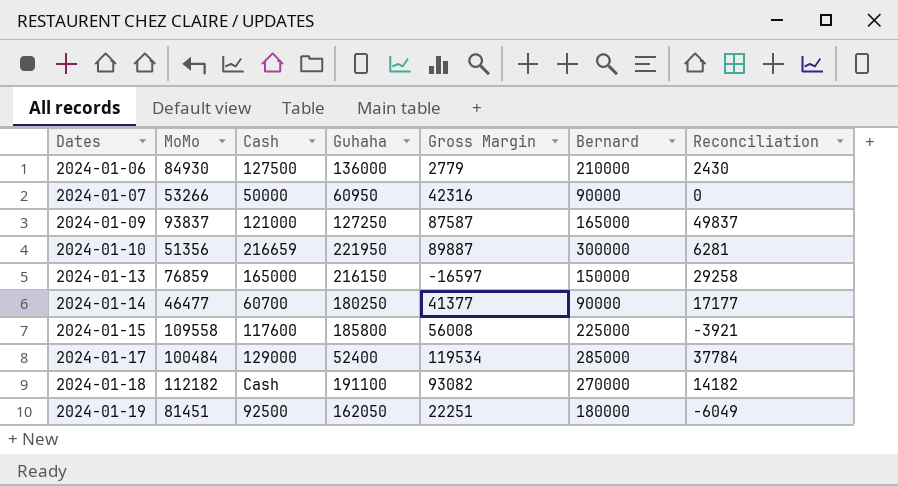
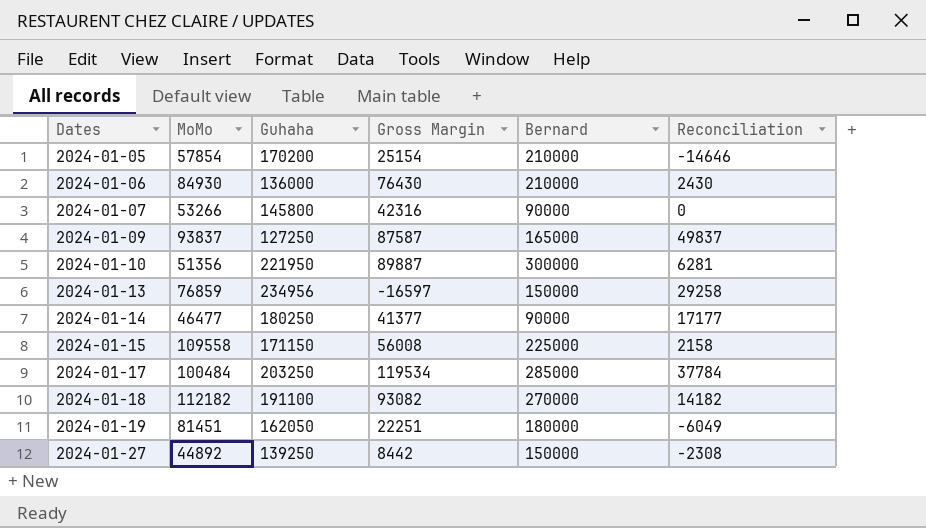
column Cash | position: 3 -> none
row 2024-01-05: none -> 57854 | 170200 | 25154 | 210000 | -14646
2024-01-06 | Gross Margin: 2779 -> 76430
2024-01-07 | Guhaha: 60950 -> 145800
2024-01-13 | Guhaha: 216150 -> 234956
2024-01-15 | Guhaha: 185800 -> 171150
2024-01-15 | Reconciliation: -3921 -> 2158
2024-01-17 | Guhaha: 52400 -> 203250
row 2024-01-27: none -> 44892 | 139250 | 8442 | 150000 | -2308

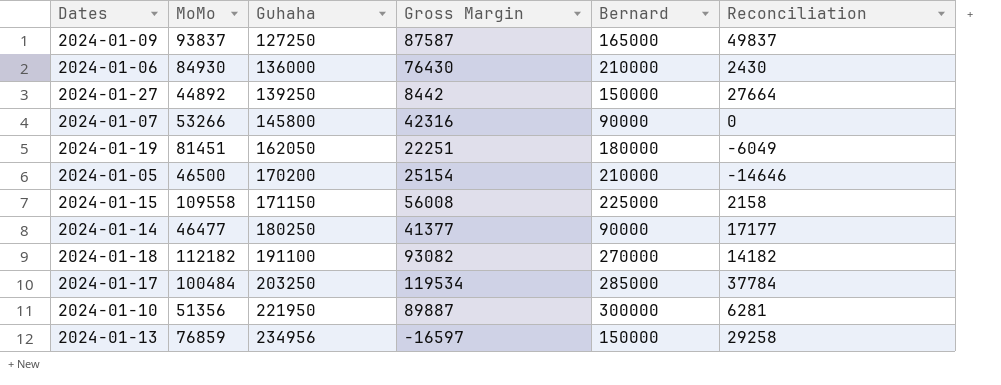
row order: Dates ascending -> Guhaha ascending
2024-01-27 | Reconciliation: -2308 -> 27664
2024-01-05 | MoMo: 57854 -> 46500

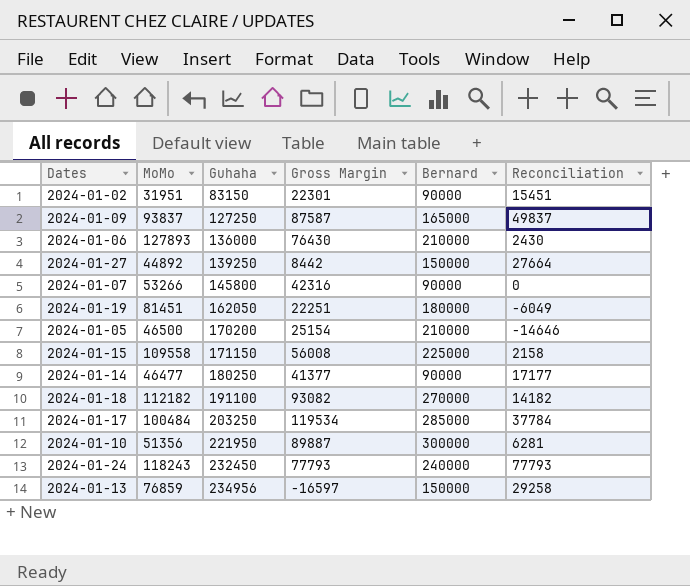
row 2024-01-02: none -> 31951 | 83150 | 22301 | 90000 | 15451
2024-01-06 | MoMo: 84930 -> 127893
row 2024-01-24: none -> 118243 | 232450 | 77793 | 240000 | 77793

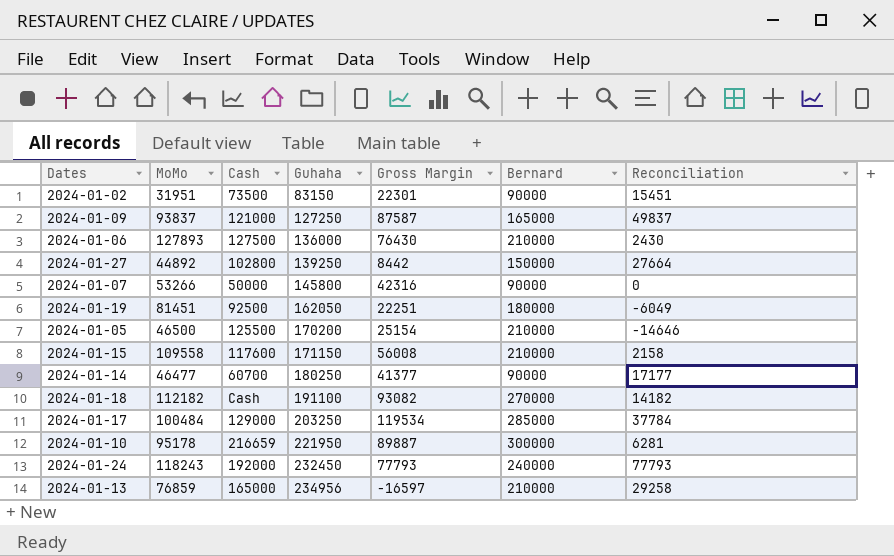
column Cash | position: none -> 3
2024-01-15 | Bernard: 225000 -> 210000
2024-01-10 | MoMo: 51356 -> 95178
2024-01-13 | Bernard: 150000 -> 210000

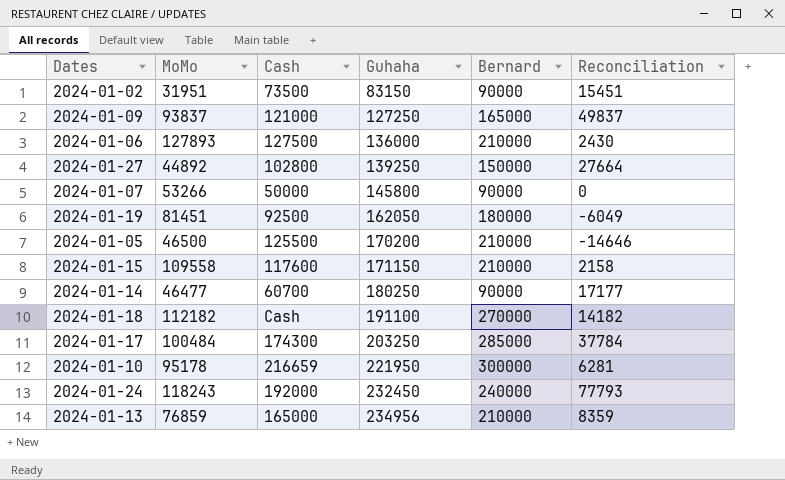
column Gross Margin | position: 5 -> none
2024-01-17 | Cash: 129000 -> 174300
2024-01-13 | Reconciliation: 29258 -> 8359

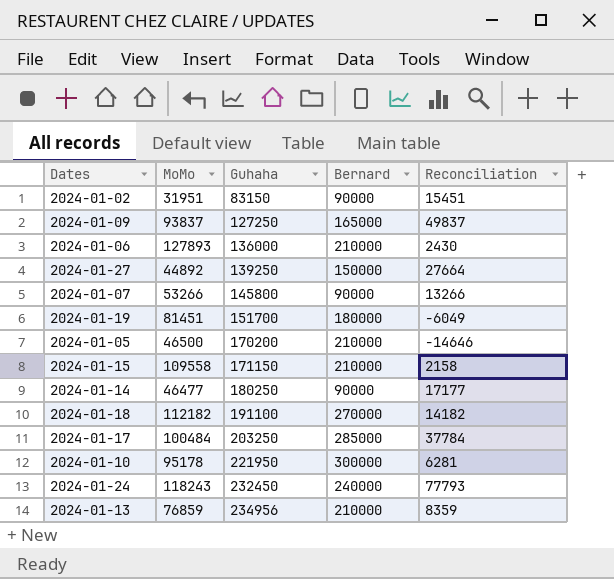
column Cash | position: 3 -> none
2024-01-07 | Reconciliation: 0 -> 13266
2024-01-19 | Guhaha: 162050 -> 151700

